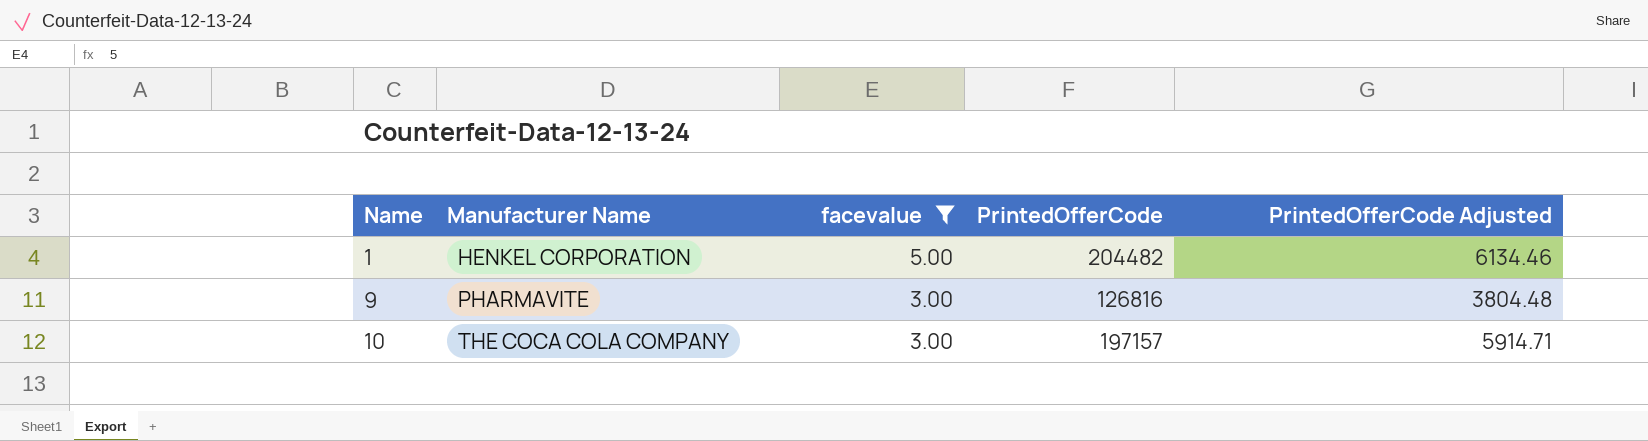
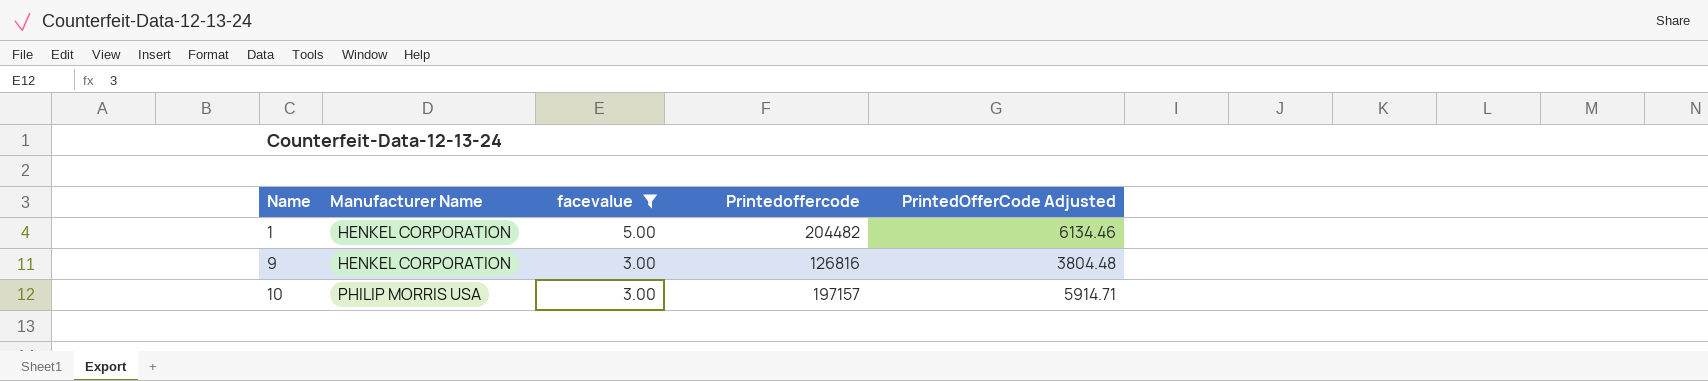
column name: PrintedOfferCode -> Printedoffercode
9 | Manufacturer Name: PHARMAVITE -> HENKEL CORPORATION
10 | Manufacturer Name: THE COCA COLA COMPANY -> PHILIP MORRIS USA

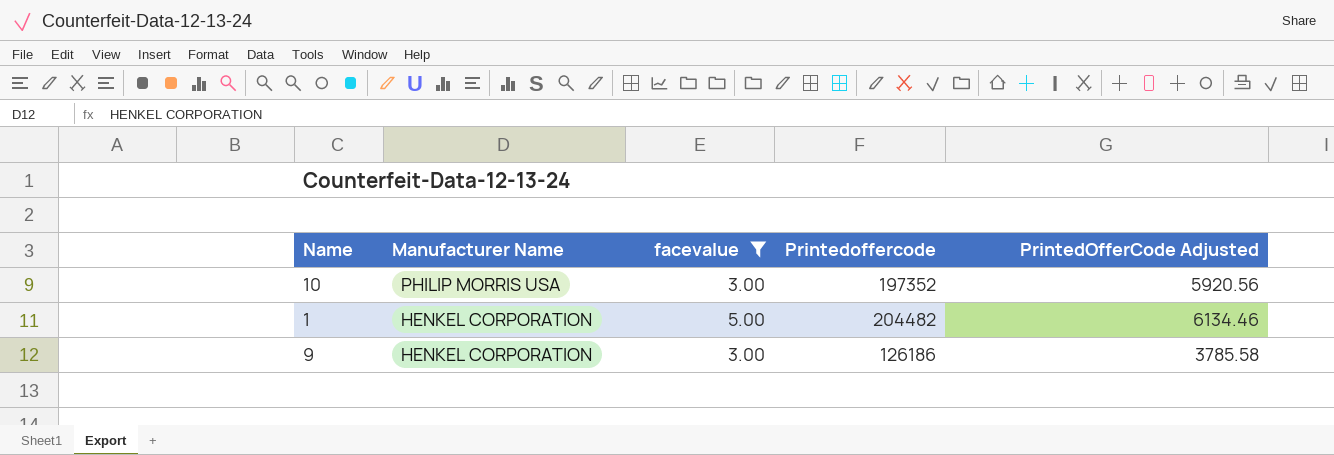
row order: Name ascending -> Manufacturer Name descending
10 | Printedoffercode: 197157 -> 197352
10 | PrintedOfferCode Adjusted: 5914.71 -> 5920.56
9 | Printedoffercode: 126816 -> 126186
9 | PrintedOfferCode Adjusted: 3804.48 -> 3785.58

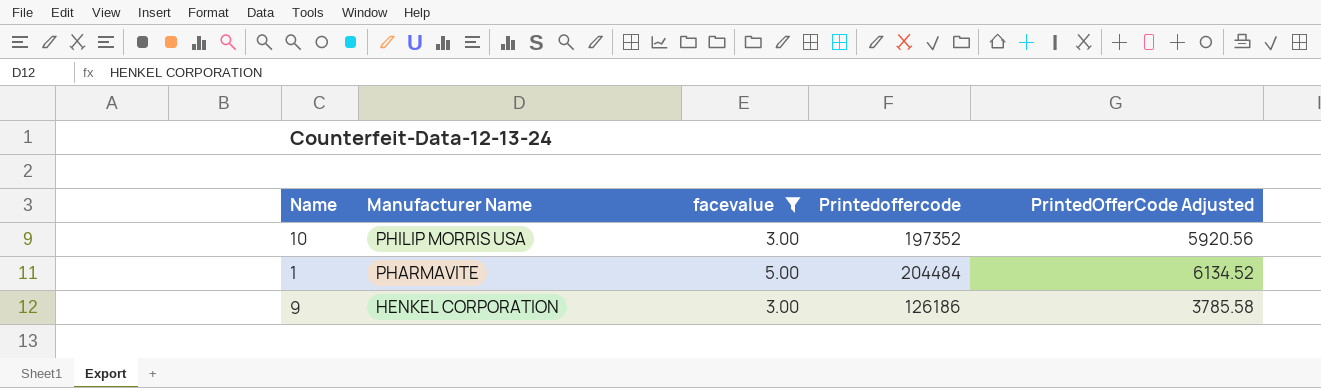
1 | Manufacturer Name: HENKEL CORPORATION -> PHARMAVITE
1 | Printedoffercode: 204482 -> 204484
1 | PrintedOfferCode Adjusted: 6134.46 -> 6134.52

